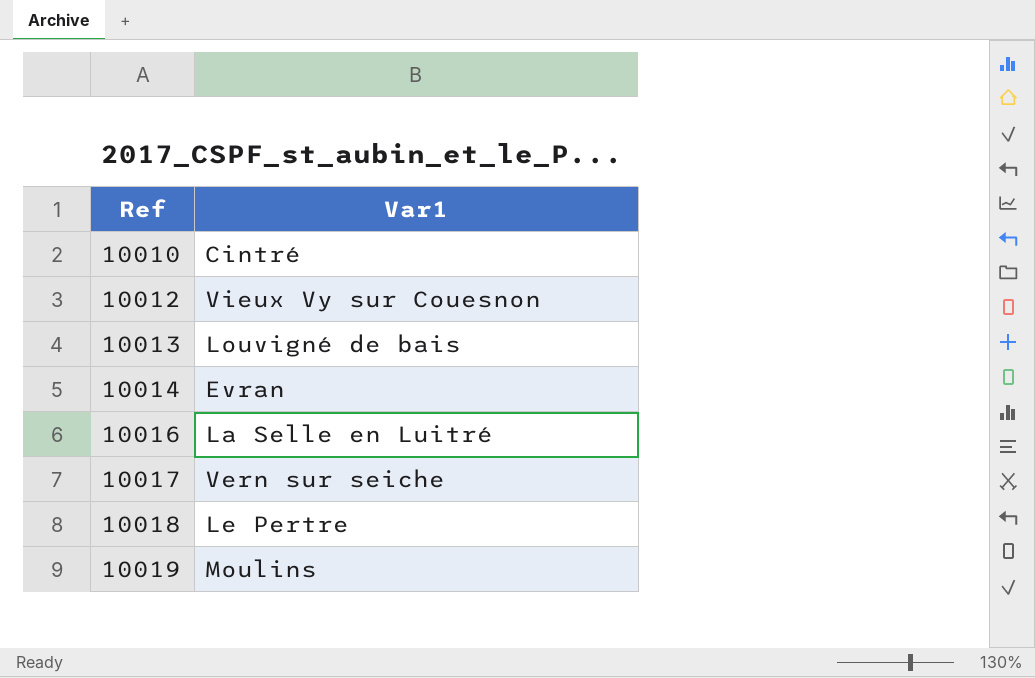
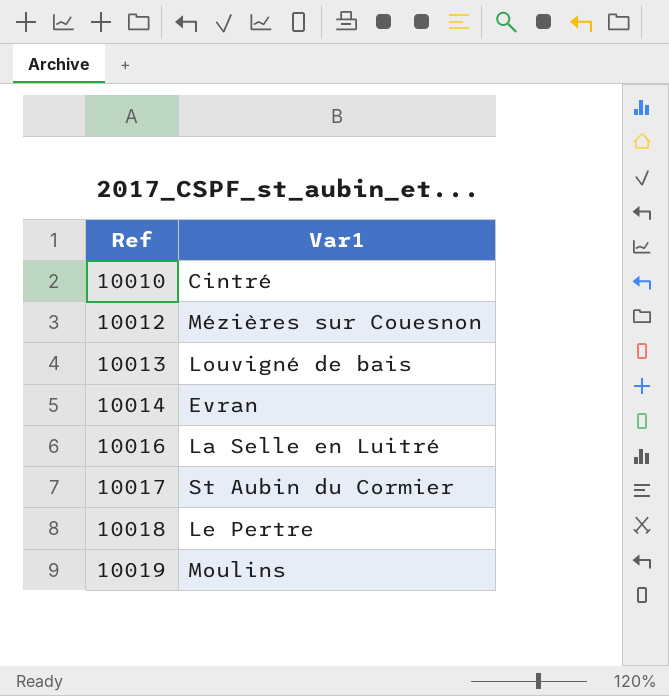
10012 | Var1: Vieux Vy sur Couesnon -> Mézières sur Couesnon
10017 | Var1: Vern sur seiche -> St Aubin du Cormier

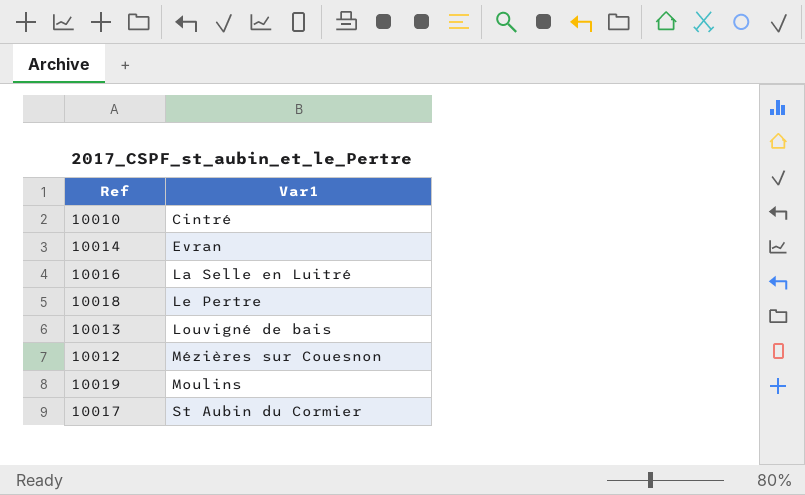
row order: Ref ascending -> Var1 ascending

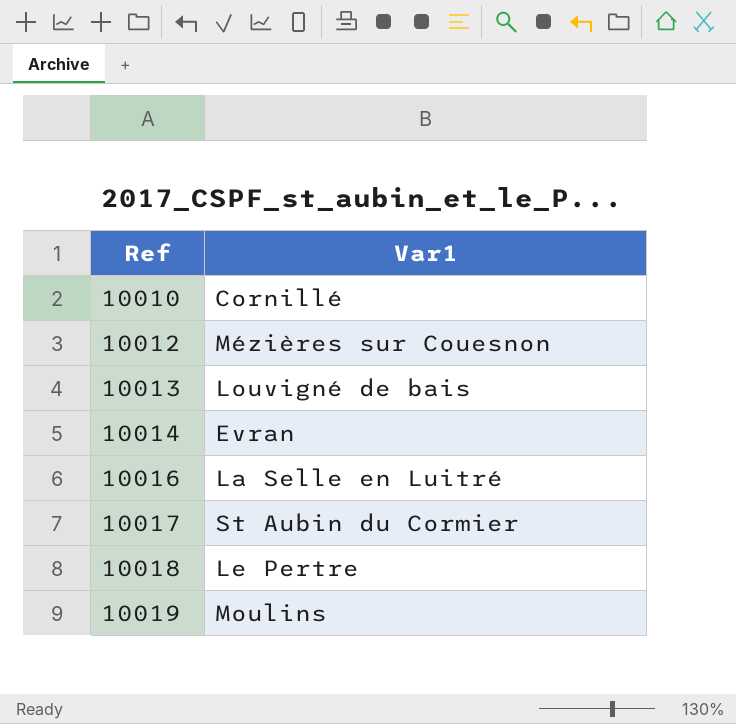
row order: Var1 ascending -> Ref ascending
10010 | Var1: Cintré -> Cornillé

